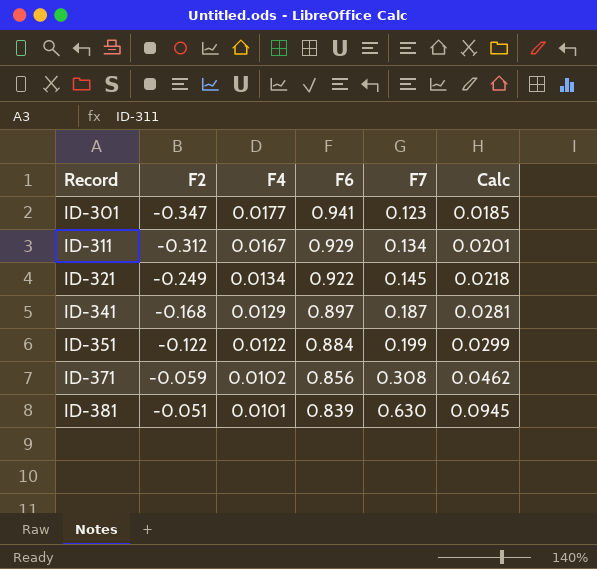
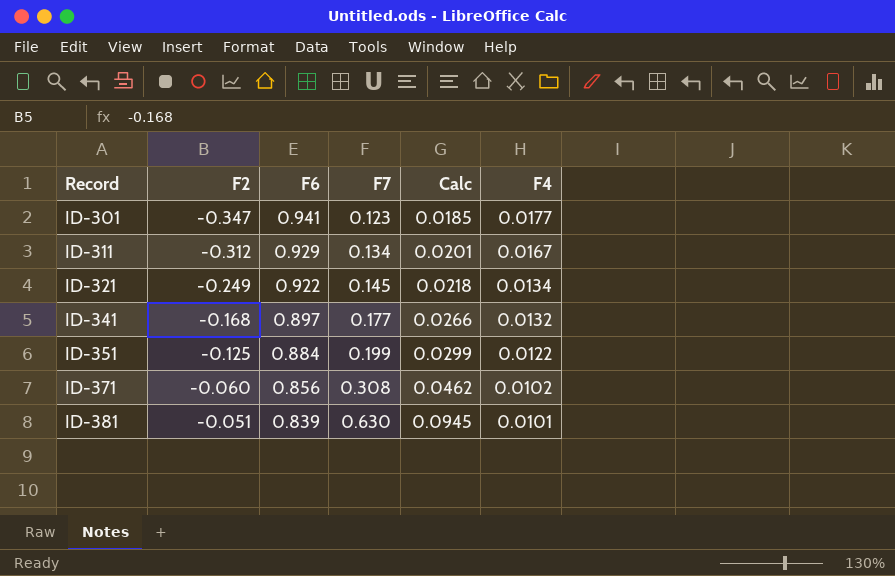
column F4 | position: 3 -> 6
ID-341 | F7: 0.187 -> 0.177
ID-341 | Calc: 0.0281 -> 0.0266
ID-341 | F4: 0.0129 -> 0.0132
ID-351 | F2: -0.122 -> -0.125
ID-371 | F2: -0.059 -> -0.060

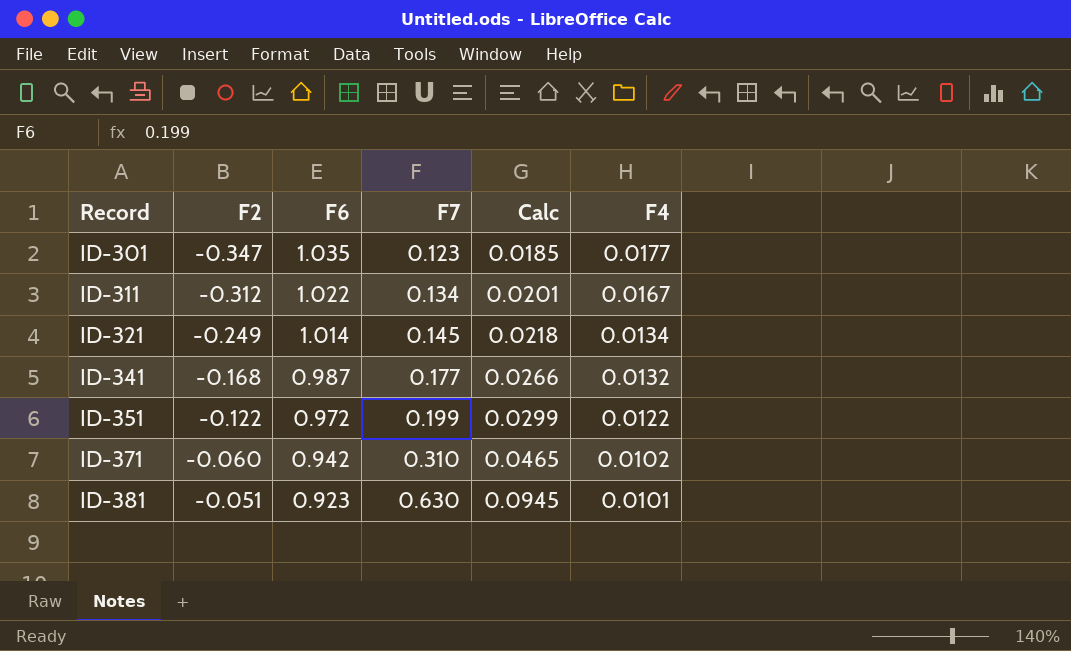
ID-301 | F6: 0.941 -> 1.035
ID-311 | F6: 0.929 -> 1.022
ID-321 | F6: 0.922 -> 1.014
ID-341 | F6: 0.897 -> 0.987
ID-351 | F2: -0.125 -> -0.122
ID-351 | F6: 0.884 -> 0.972
ID-371 | F6: 0.856 -> 0.942
ID-371 | F7: 0.308 -> 0.310
ID-371 | Calc: 0.0462 -> 0.0465
ID-381 | F6: 0.839 -> 0.923

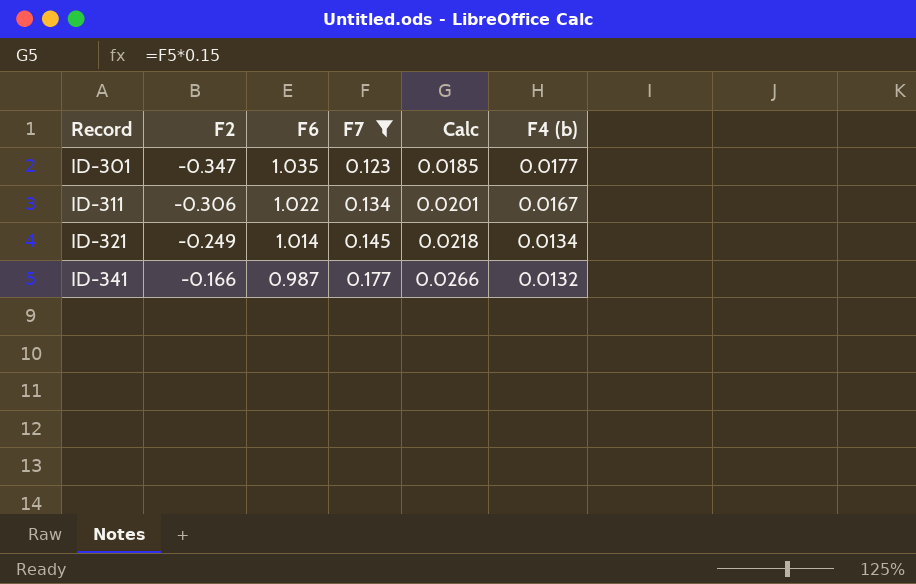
filter: none -> F7 <= 0.177
column name: F4 -> F4 (b)
ID-311 | F2: -0.312 -> -0.306
ID-341 | F2: -0.168 -> -0.166

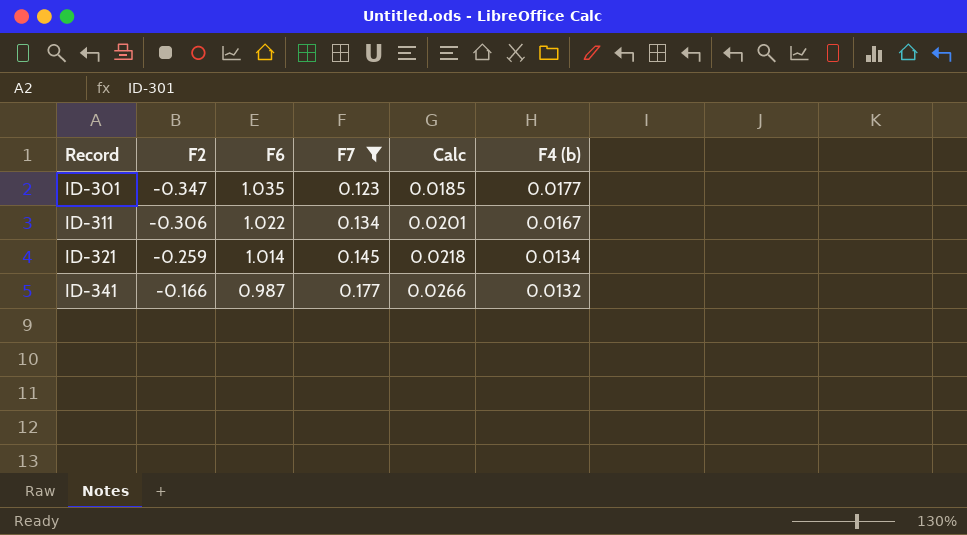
ID-321 | F2: -0.249 -> -0.259

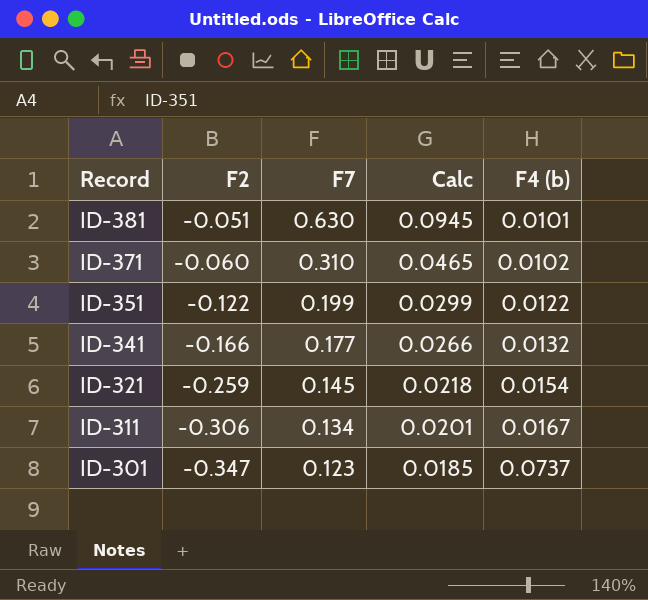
filter: F7 <= 0.177 -> none
row order: Record ascending -> Record descending
column F6 | position: 3 -> none
ID-321 | F4 (b): 0.0134 -> 0.0154
ID-301 | F4 (b): 0.0177 -> 0.0737

